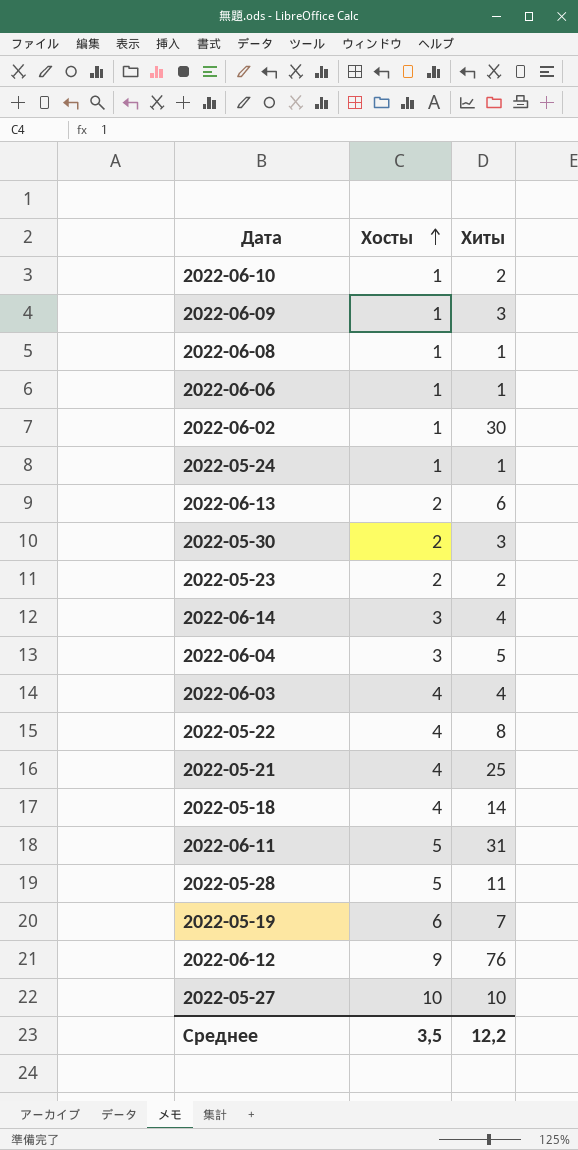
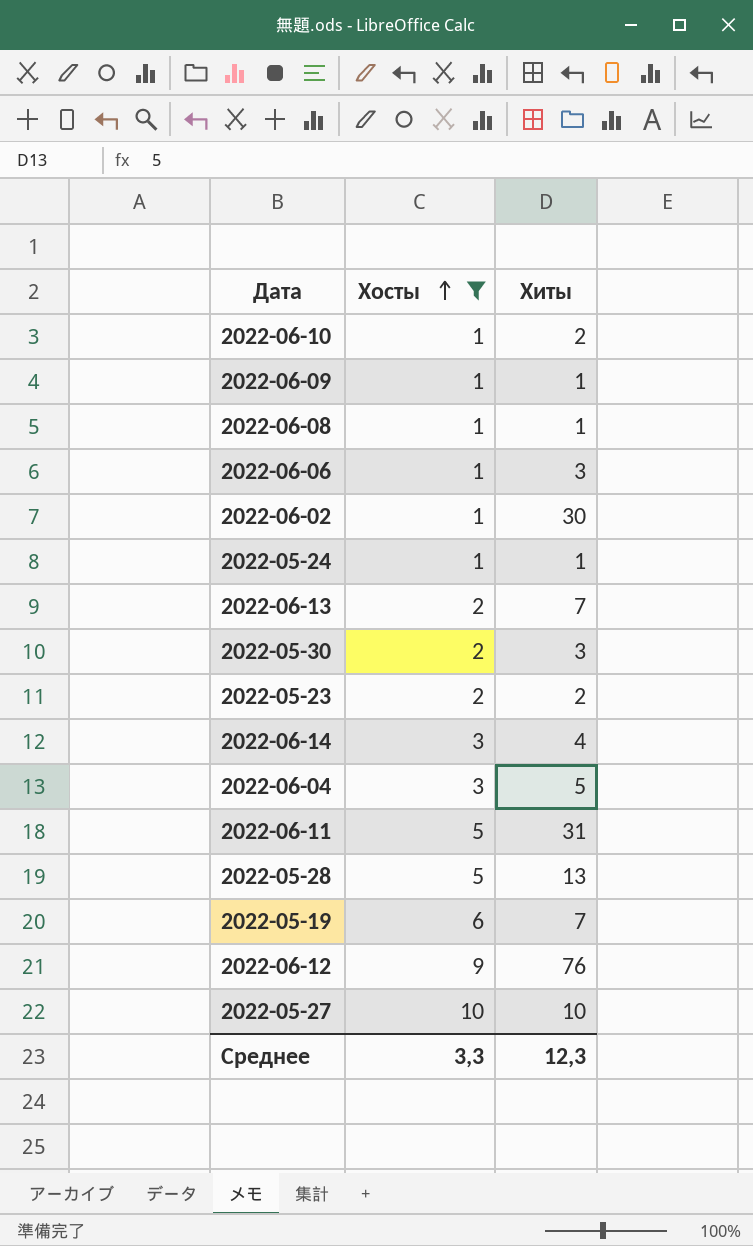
filter: none -> Хосты != 4
2022-06-09 | Хиты: 3 -> 1
2022-06-06 | Хиты: 1 -> 3
2022-06-13 | Хиты: 6 -> 7
2022-05-28 | Хиты: 11 -> 13
Среднее | Хосты: 3,5 -> 3,3
Среднее | Хиты: 12,2 -> 12,3

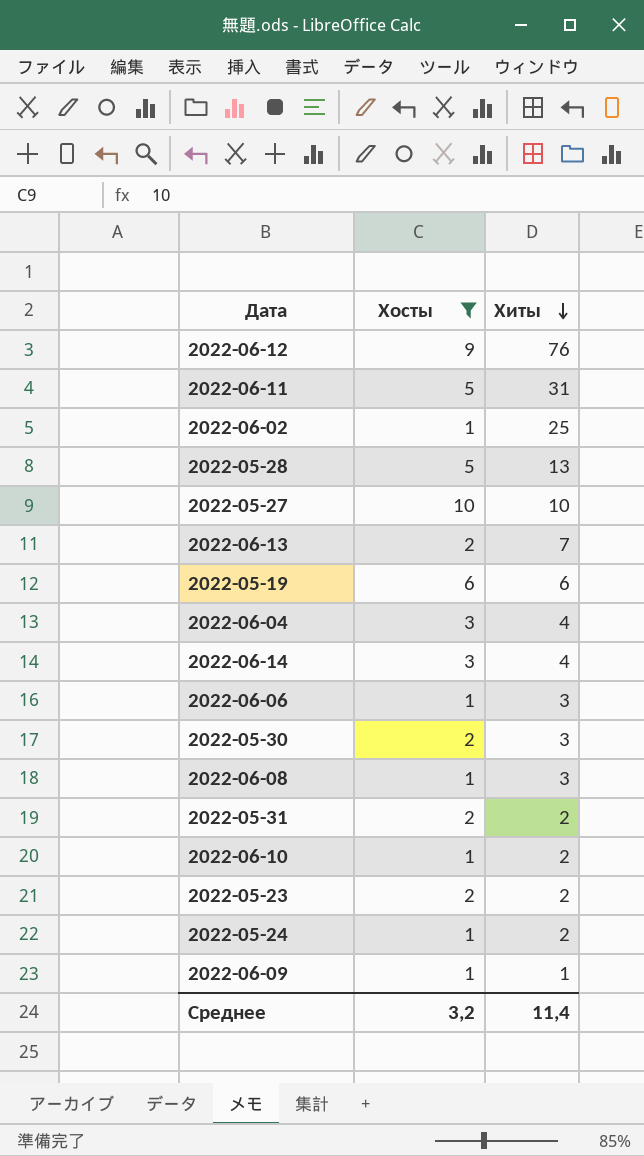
row order: Хосты ascending -> Хиты descending
2022-06-02 | Хиты: 30 -> 25
2022-05-19 | Хиты: 7 -> 6
2022-06-04 | Хиты: 5 -> 4
2022-06-08 | Хиты: 1 -> 3
row 2022-05-31: none -> 2 | 2
2022-05-24 | Хиты: 1 -> 2
Среднее | Хосты: 3,3 -> 3,2
Среднее | Хиты: 12,3 -> 11,4

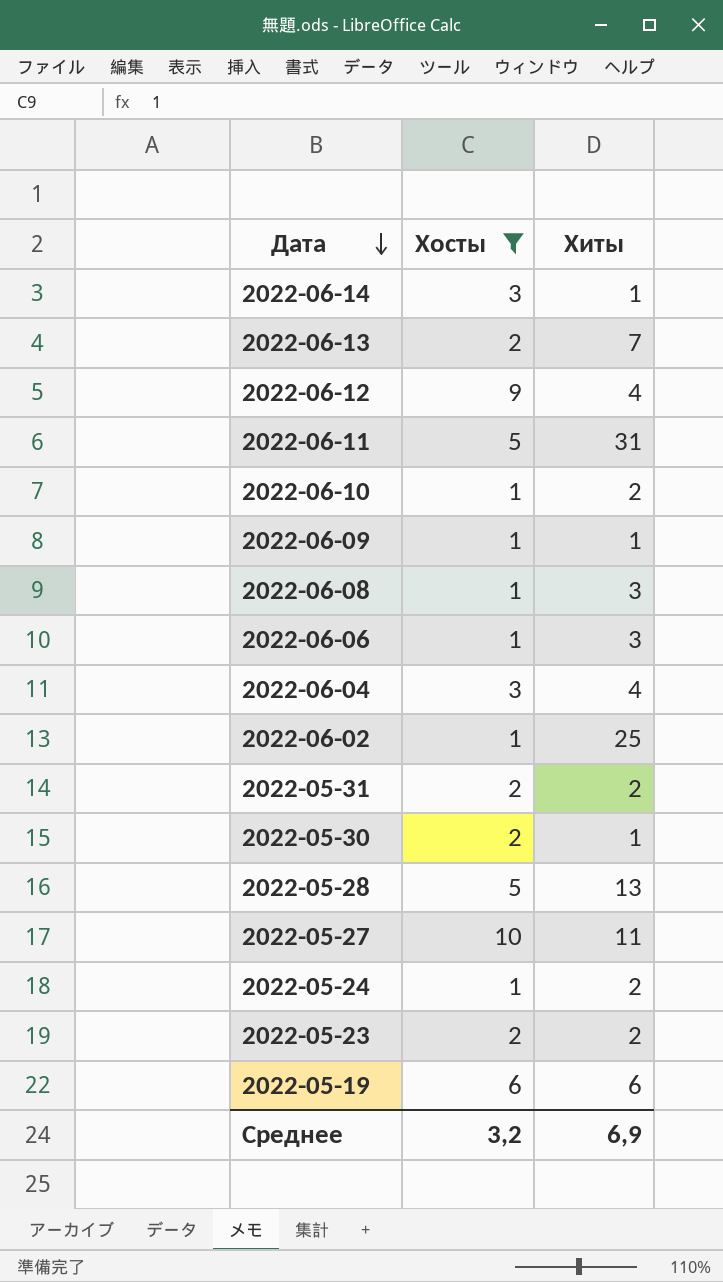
row order: Хиты descending -> Дата descending
2022-06-14 | Хиты: 4 -> 1
2022-06-12 | Хиты: 76 -> 4
2022-05-30 | Хиты: 3 -> 1
2022-05-27 | Хиты: 10 -> 11
Среднее | Хиты: 11,4 -> 6,9

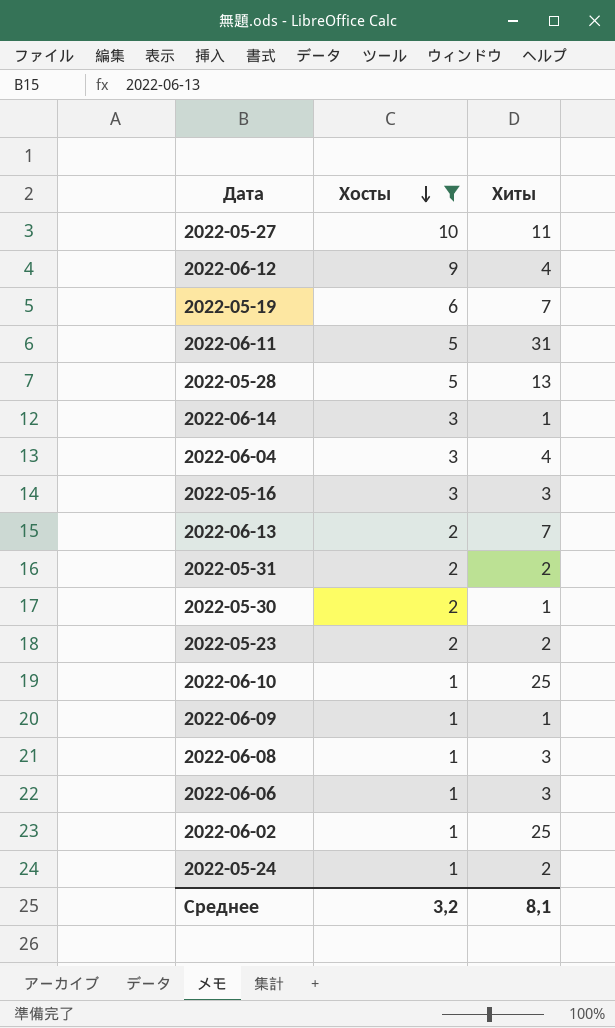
row order: Дата descending -> Хосты descending
2022-05-19 | Хиты: 6 -> 7
row 2022-05-16: none -> 3 | 3
2022-06-10 | Хиты: 2 -> 25
Среднее | Хиты: 6,9 -> 8,1

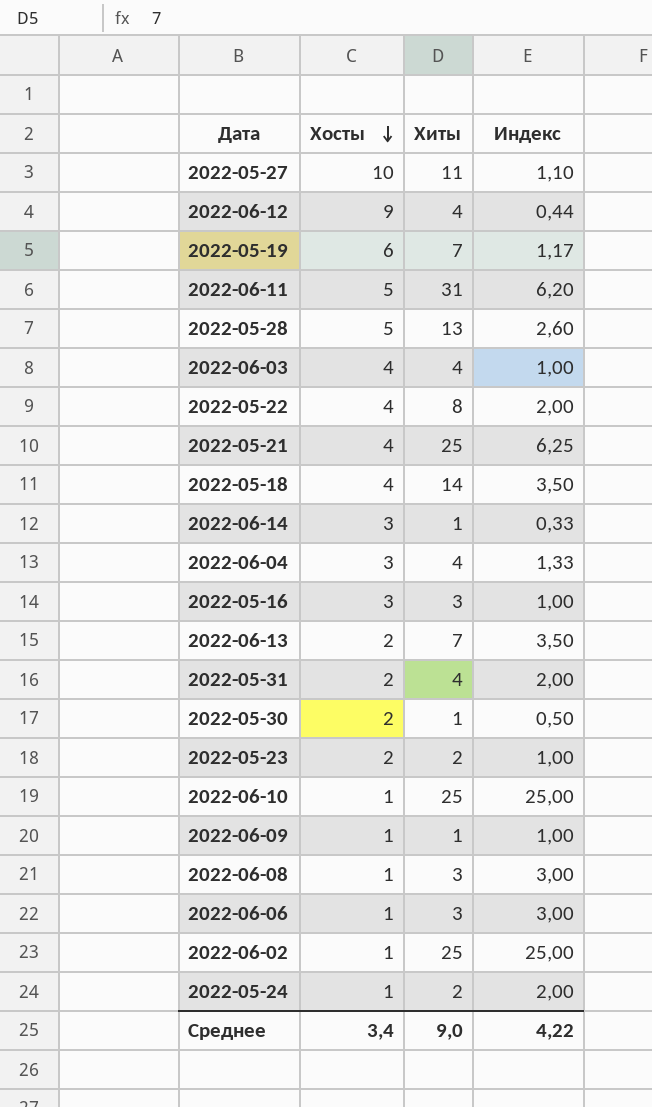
filter: Хосты != 4 -> none
column Индекс | formula: none -> [Хиты] / [Хосты]
2022-05-31 | Хиты: 2 -> 4
Среднее | Хосты: 3,2 -> 3,4
Среднее | Хиты: 8,1 -> 9,0

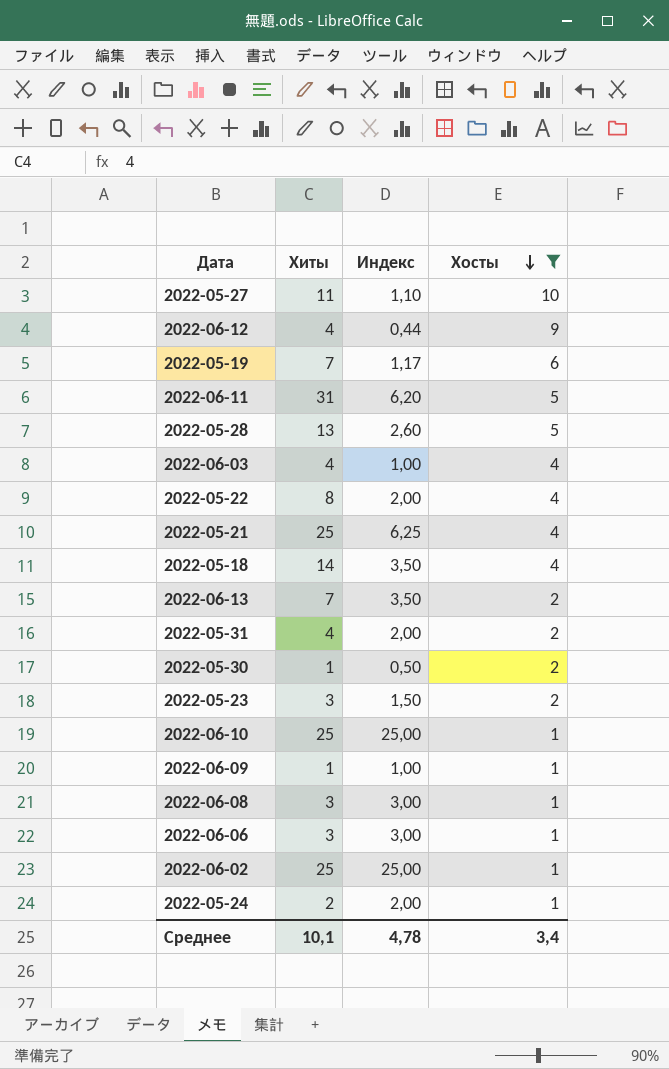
filter: none -> Хосты != 3
column Хосты | position: 2 -> 4
2022-05-23 | Хиты: 2 -> 3
2022-05-23 | Индекс: 1,00 -> 1,50
Среднее | Хиты: 9,0 -> 10,1
Среднее | Индекс: 4,22 -> 4,78

